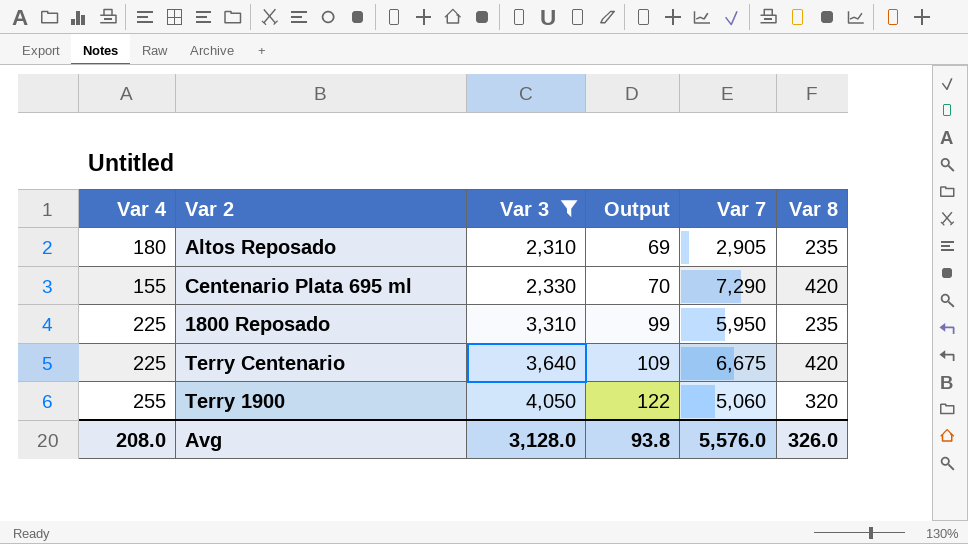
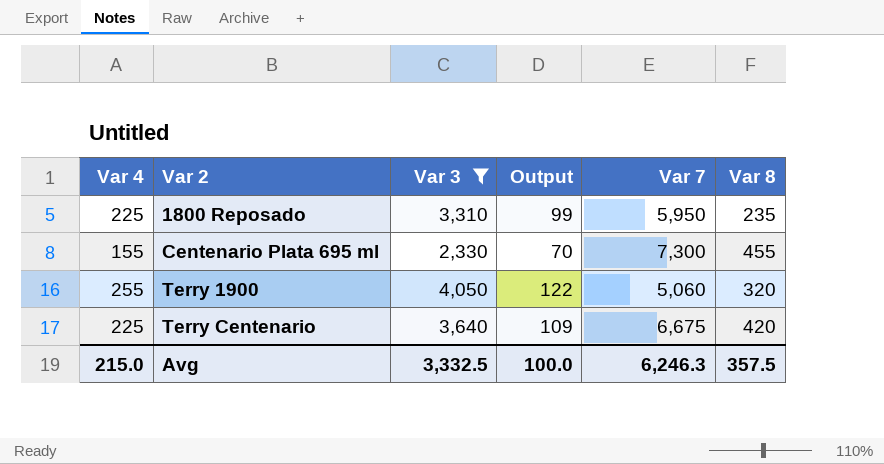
row order: Var 3 ascending -> Var 2 ascending
row Altos Reposado: 180 | 2,310 | 69 | 2,905 | 235 -> none
Centenario Plata 695 ml | Var 7: 7,290 -> 7,300
Centenario Plata 695 ml | Var 8: 420 -> 455
Avg | Var 4: 208.0 -> 215.0
Avg | Var 3: 3,128.0 -> 3,332.5
Avg | Output: 93.8 -> 100.0
Avg | Var 7: 5,576.0 -> 6,246.3
Avg | Var 8: 326.0 -> 357.5

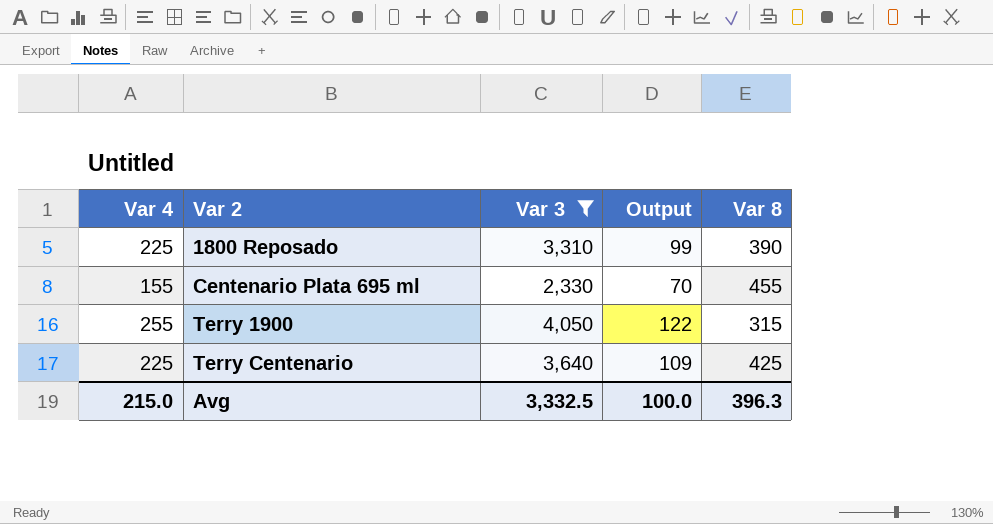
column Var 7 | position: 5 -> none
1800 Reposado | Var 8: 235 -> 390
Terry 1900 | Var 8: 320 -> 315
Terry Centenario | Var 8: 420 -> 425
Avg | Var 8: 357.5 -> 396.3

